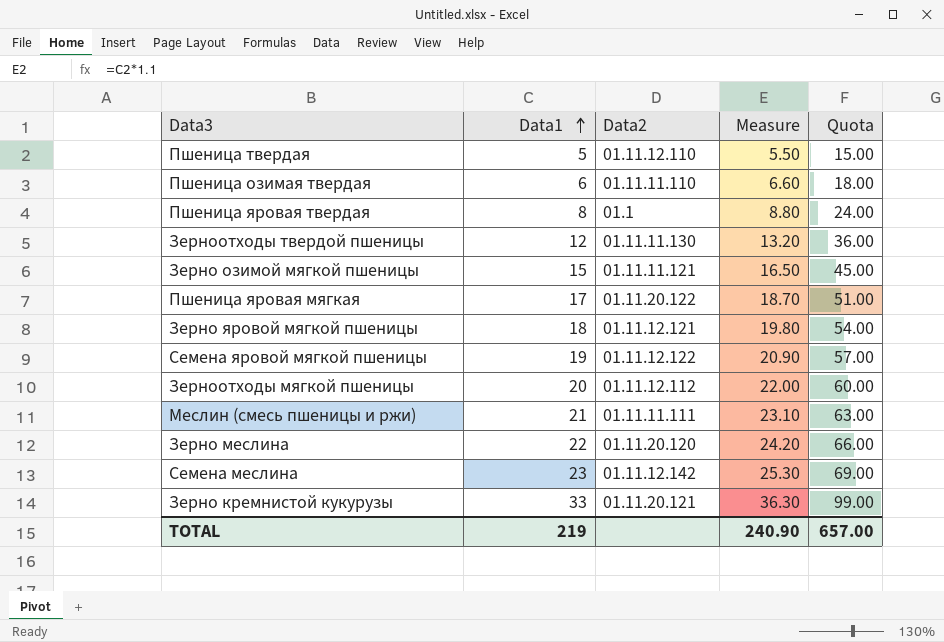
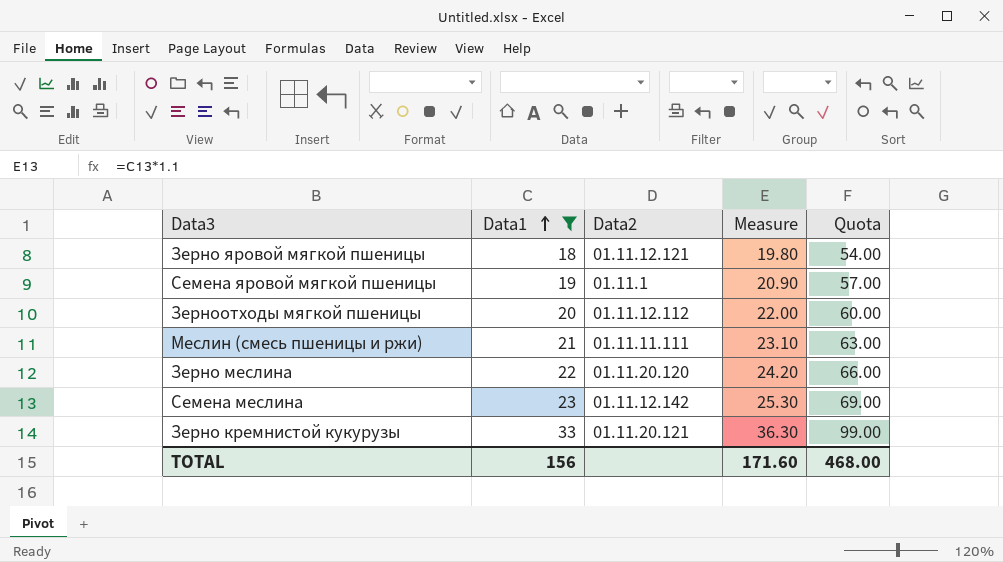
filter: none -> Data1 >= 18
Семена яровой мягкой пшеницы | Data2: 01.11.12.122 -> 01.11.1
TOTAL | Data1: 219 -> 156
TOTAL | Measure: 240.90 -> 171.60
TOTAL | Quota: 657.00 -> 468.00

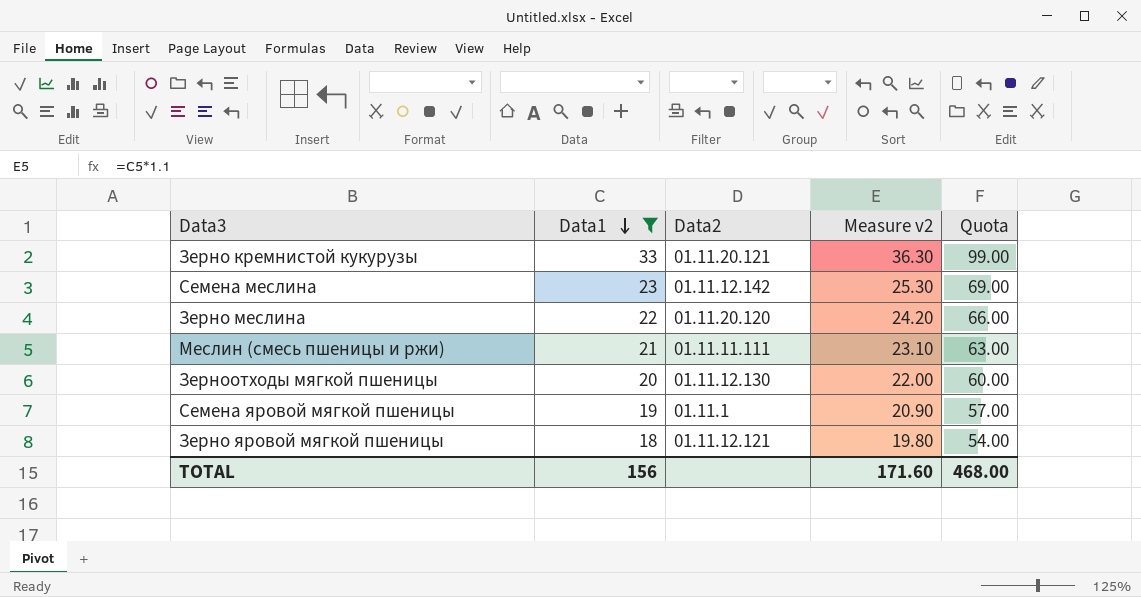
row order: Data1 ascending -> Data1 descending
column name: Measure -> Measure v2
Зерноотходы мягкой пшеницы | Data2: 01.11.12.112 -> 01.11.12.130

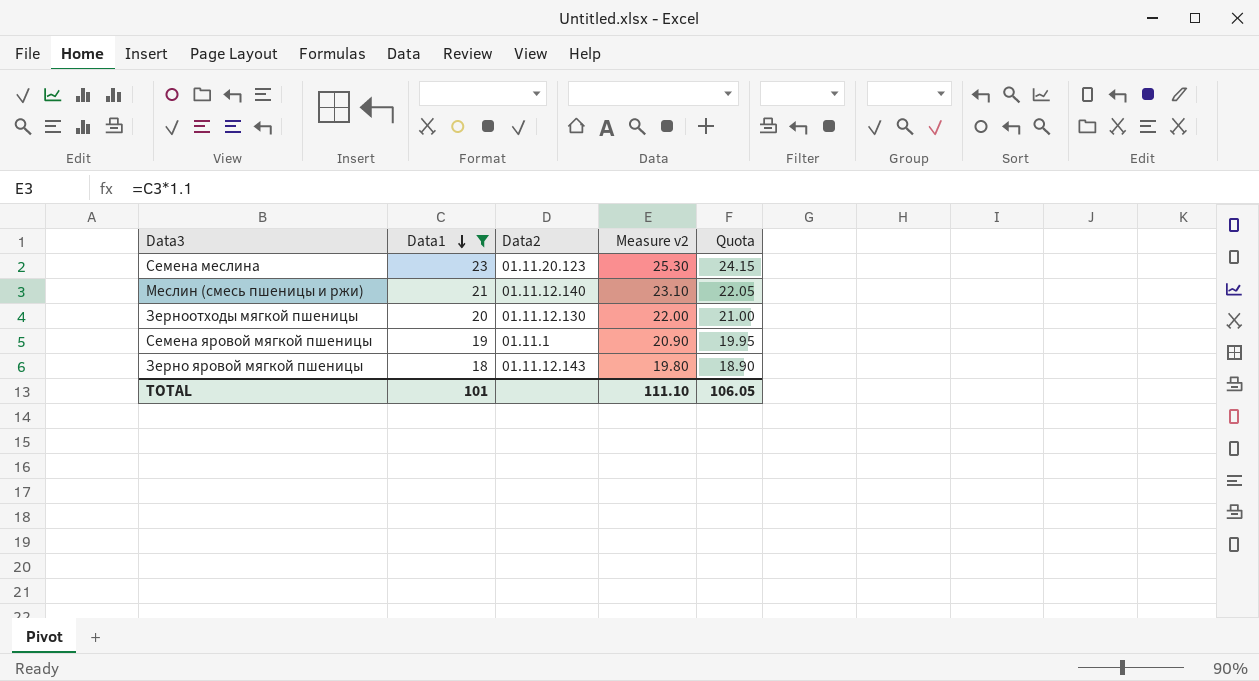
column Quota | formula: [Data1] * 3 -> [Data1] * 1.05
row Зерно кремнистой кукурузы: 33 | 01.11.20.121 | 36.30 | 99.00 -> none
row Зерно меслина: 22 | 01.11.20.120 | 24.20 | 66.00 -> none
Семена меслина | Data2: 01.11.12.142 -> 01.11.20.123
Меслин (смесь пшеницы и ржи) | Data2: 01.11.11.111 -> 01.11.12.140
Зерно яровой мягкой пшеницы | Data2: 01.11.12.121 -> 01.11.12.143
TOTAL | Data1: 156 -> 101
TOTAL | Measure v2: 171.60 -> 111.10
TOTAL | Quota: 468.00 -> 106.05

